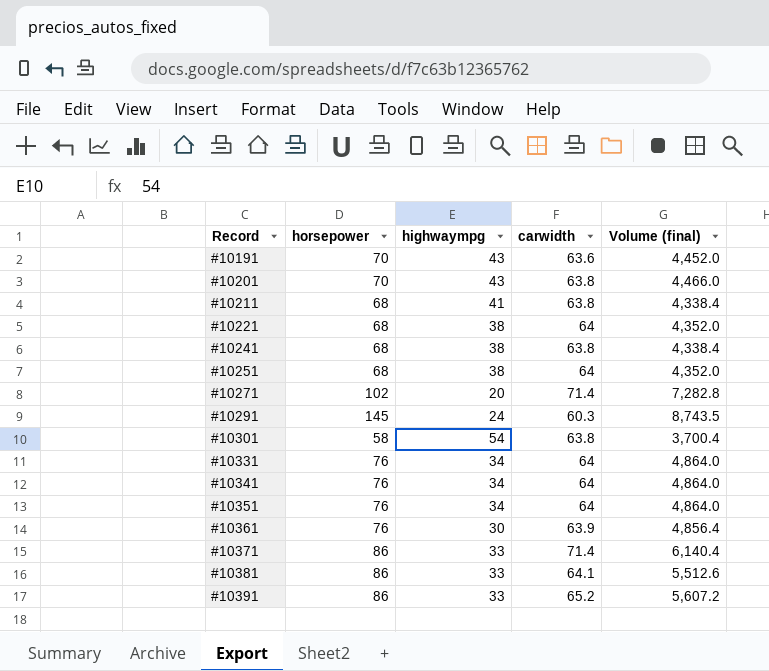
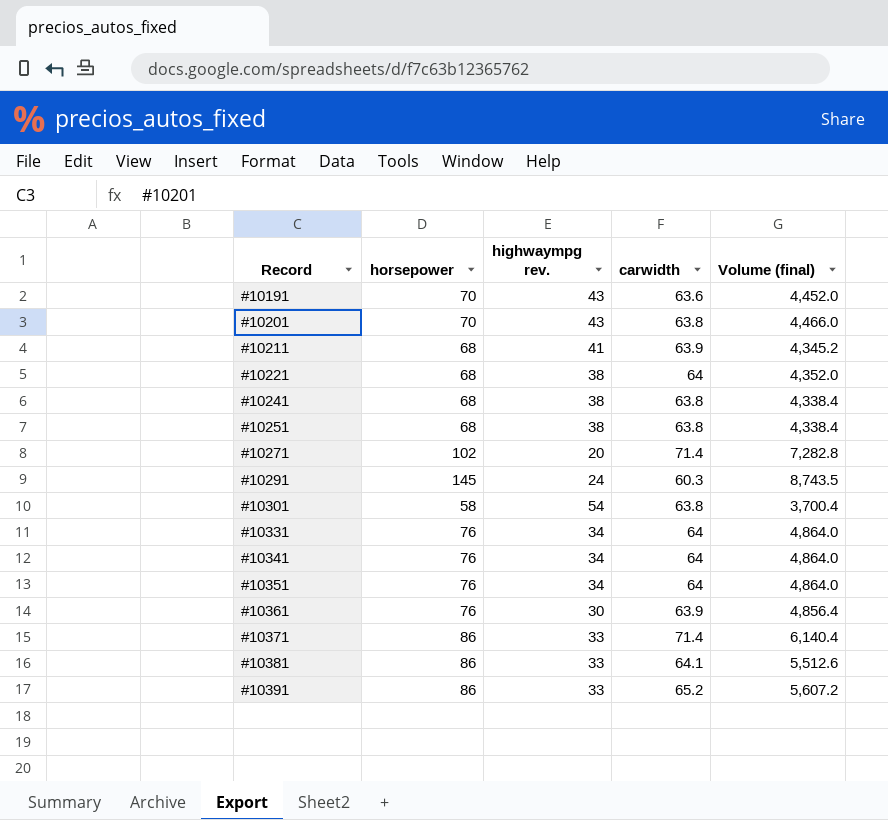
column name: highwaympg -> highwaympg rev.
#10211 | carwidth: 63.8 -> 63.9
#10211 | Volume (final): 4,338.4 -> 4,345.2
#10251 | carwidth: 64 -> 63.8
#10251 | Volume (final): 4,352.0 -> 4,338.4

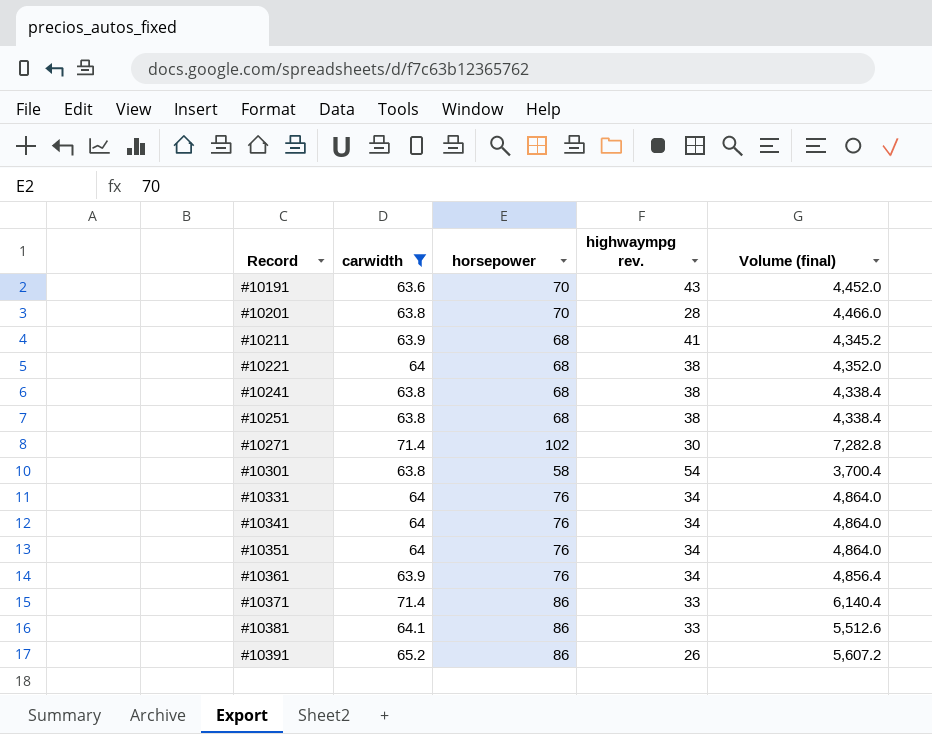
filter: none -> carwidth != 60.3
column carwidth | position: 4 -> 2
#10201 | highwaympg rev.: 43 -> 28
#10271 | highwaympg rev.: 20 -> 30
#10361 | highwaympg rev.: 30 -> 34
#10391 | highwaympg rev.: 33 -> 26

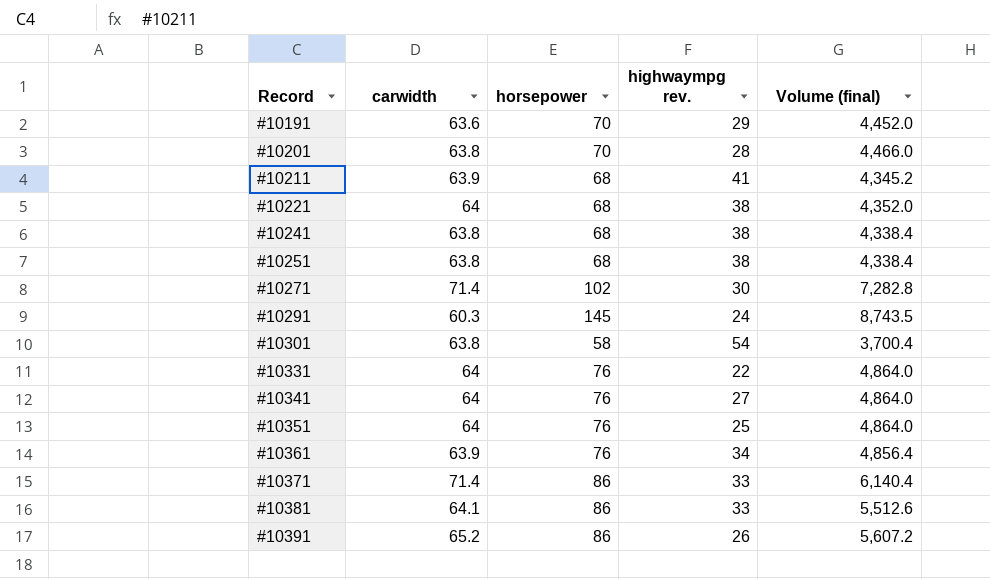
filter: carwidth != 60.3 -> none
#10191 | highwaympg rev.: 43 -> 29
#10331 | highwaympg rev.: 34 -> 22
#10341 | highwaympg rev.: 34 -> 27
#10351 | highwaympg rev.: 34 -> 25

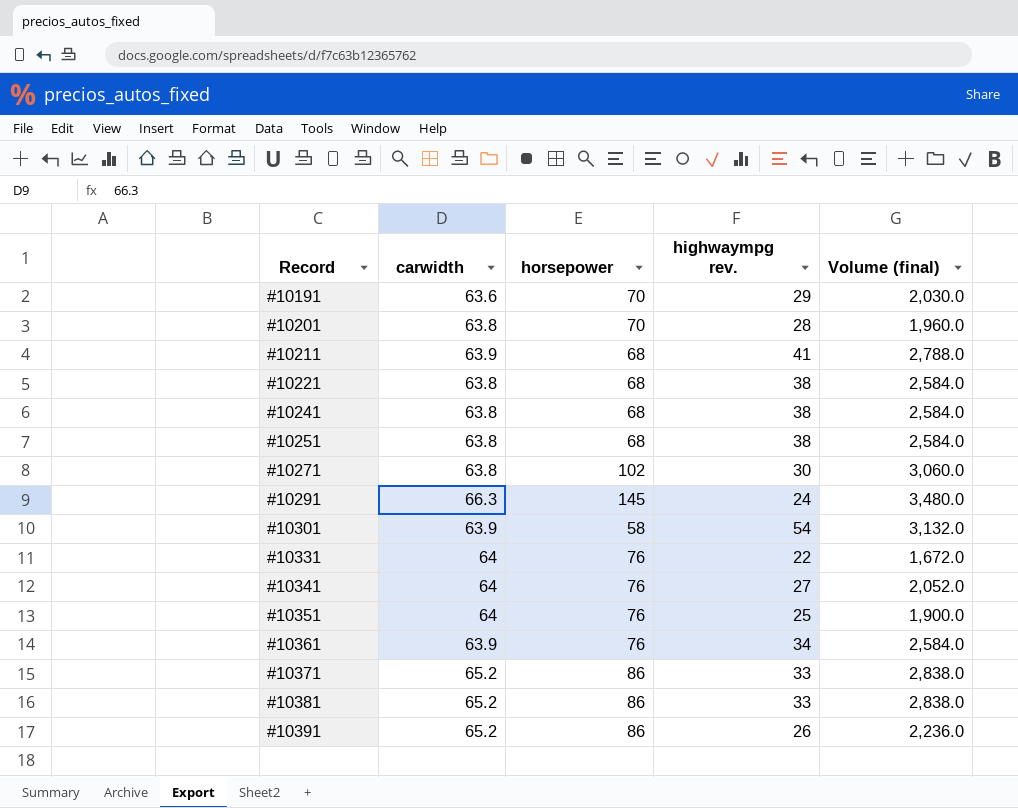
column Volume (final) | formula: [carwidth] * [horsepower] -> [horsepower] * [highwaympg rev.]
#10221 | carwidth: 64 -> 63.8
#10271 | carwidth: 71.4 -> 63.8
#10291 | carwidth: 60.3 -> 66.3
#10301 | carwidth: 63.8 -> 63.9
#10371 | carwidth: 71.4 -> 65.2
#10381 | carwidth: 64.1 -> 65.2

